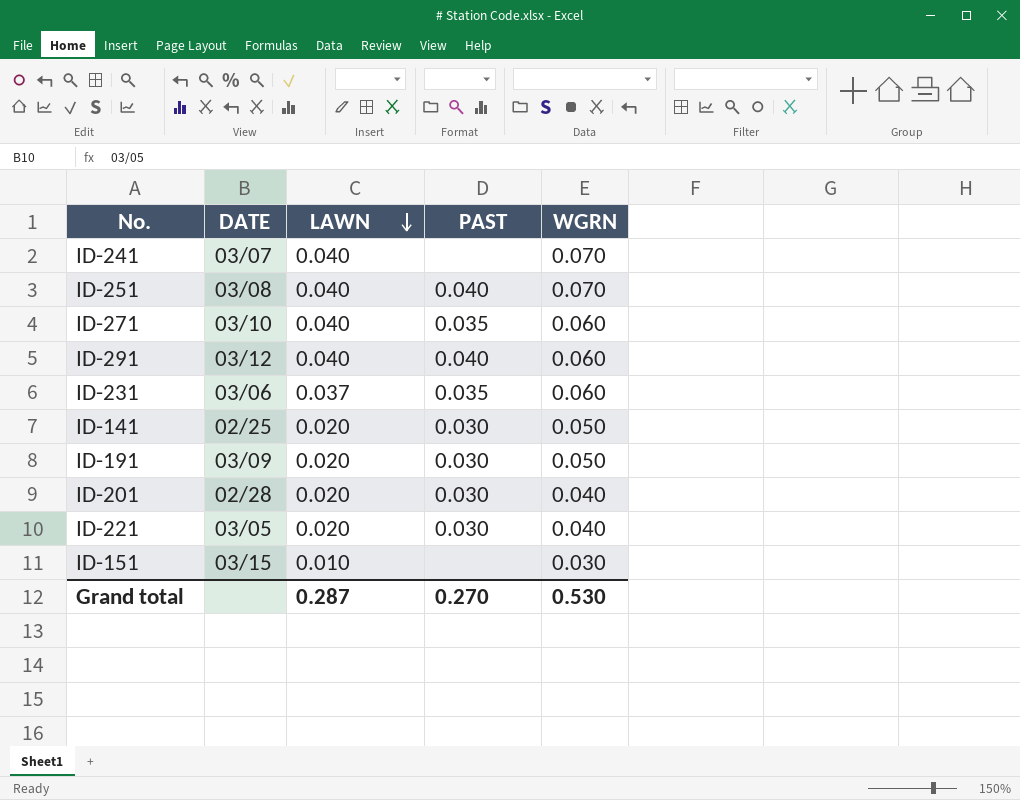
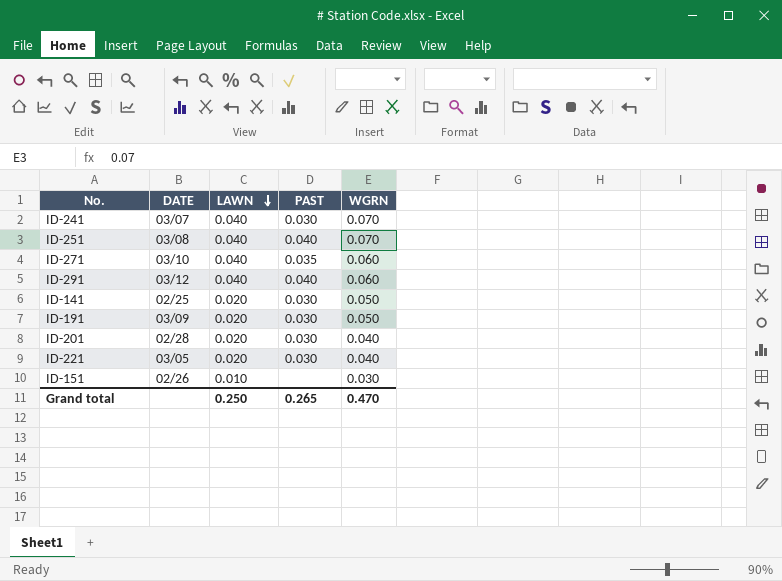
row ID-231: 03/06 | 0.037 | 0.035 | 0.060 -> none
ID-241 | PAST: none -> 0.030
ID-151 | DATE: 03/15 -> 02/26
Grand total | LAWN: 0.287 -> 0.250
Grand total | PAST: 0.270 -> 0.265
Grand total | WGRN: 0.530 -> 0.470

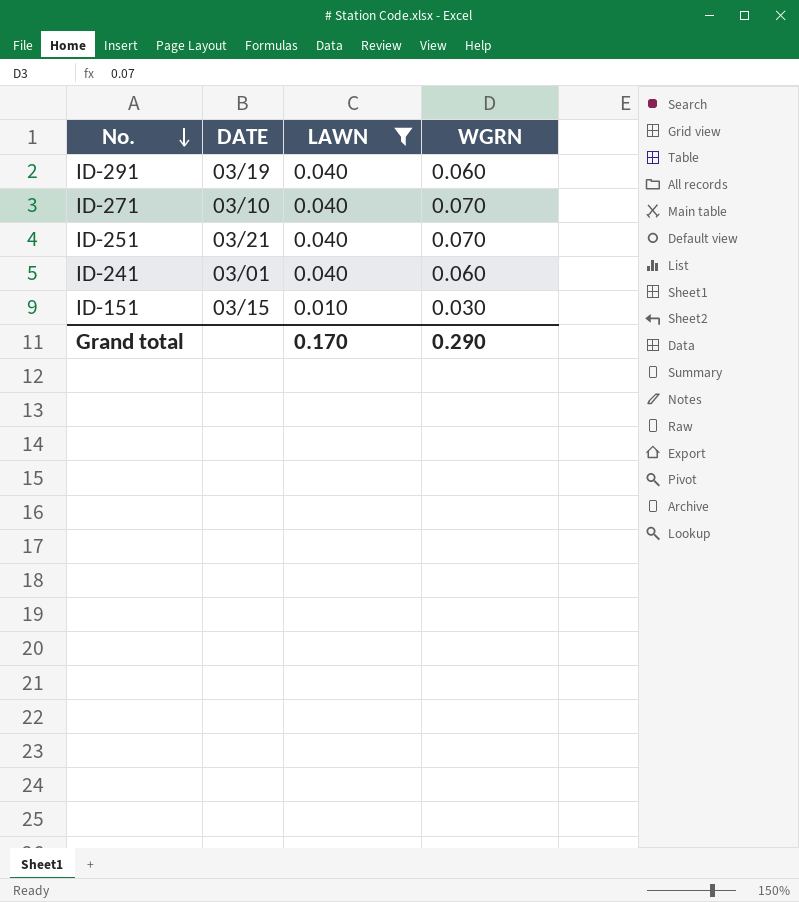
filter: none -> LAWN != 0.020
row order: LAWN descending -> No. descending
column PAST | position: 4 -> none
ID-291 | DATE: 03/12 -> 03/19
ID-271 | WGRN: 0.060 -> 0.070
ID-251 | DATE: 03/08 -> 03/21
ID-241 | DATE: 03/07 -> 03/01
ID-241 | WGRN: 0.070 -> 0.060
ID-151 | DATE: 02/26 -> 03/15
Grand total | LAWN: 0.250 -> 0.170
Grand total | WGRN: 0.470 -> 0.290

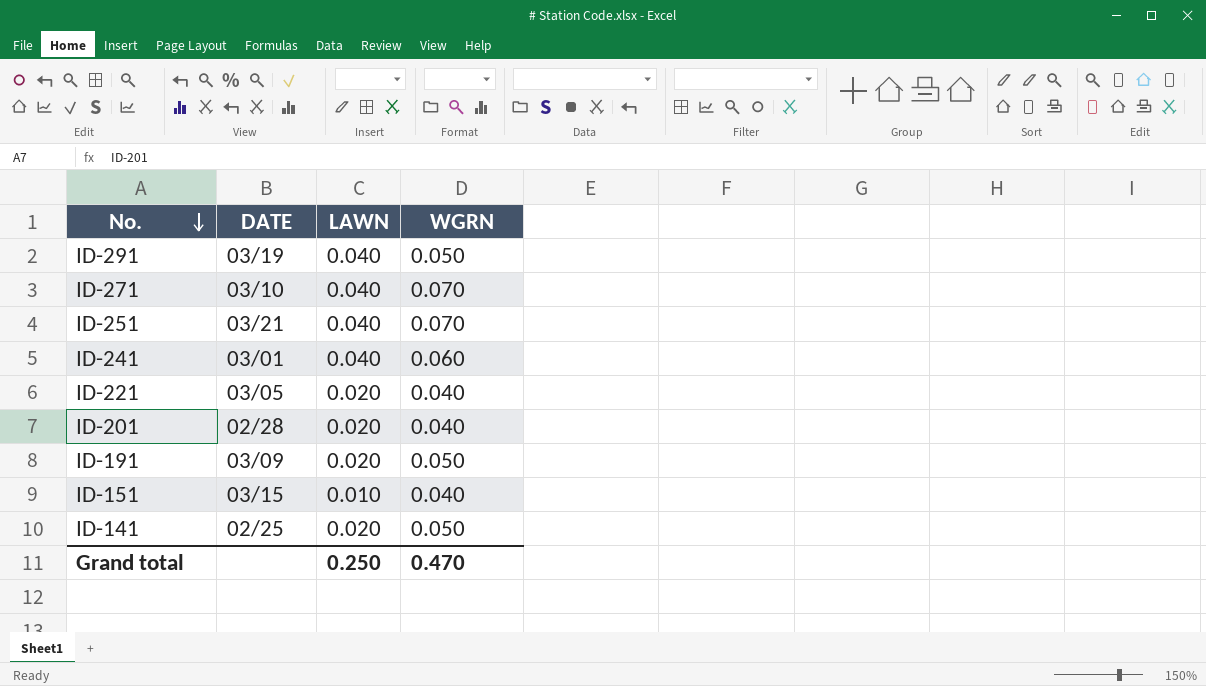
filter: LAWN != 0.020 -> none
ID-291 | WGRN: 0.060 -> 0.050
ID-151 | WGRN: 0.030 -> 0.040
Grand total | LAWN: 0.170 -> 0.250
Grand total | WGRN: 0.290 -> 0.470

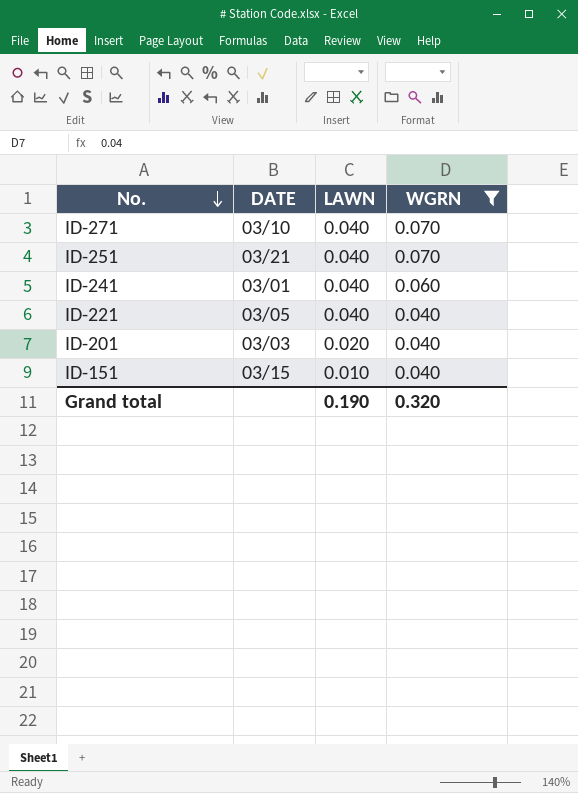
filter: none -> WGRN != 0.050
ID-221 | LAWN: 0.020 -> 0.040
ID-201 | DATE: 02/28 -> 03/03
Grand total | LAWN: 0.250 -> 0.190
Grand total | WGRN: 0.470 -> 0.320

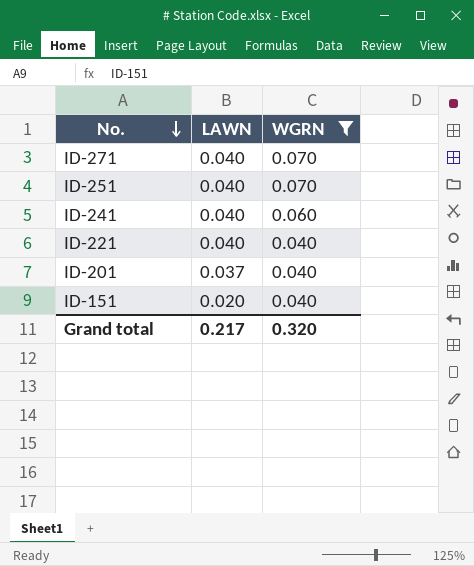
column DATE | position: 2 -> none
ID-201 | LAWN: 0.020 -> 0.037
ID-151 | LAWN: 0.010 -> 0.020
Grand total | LAWN: 0.190 -> 0.217

